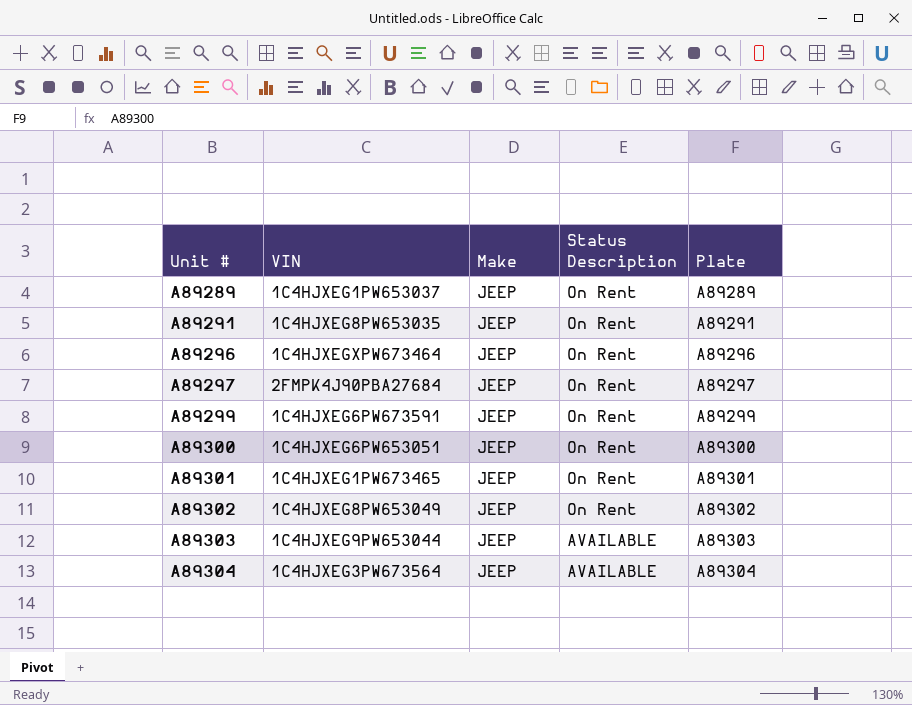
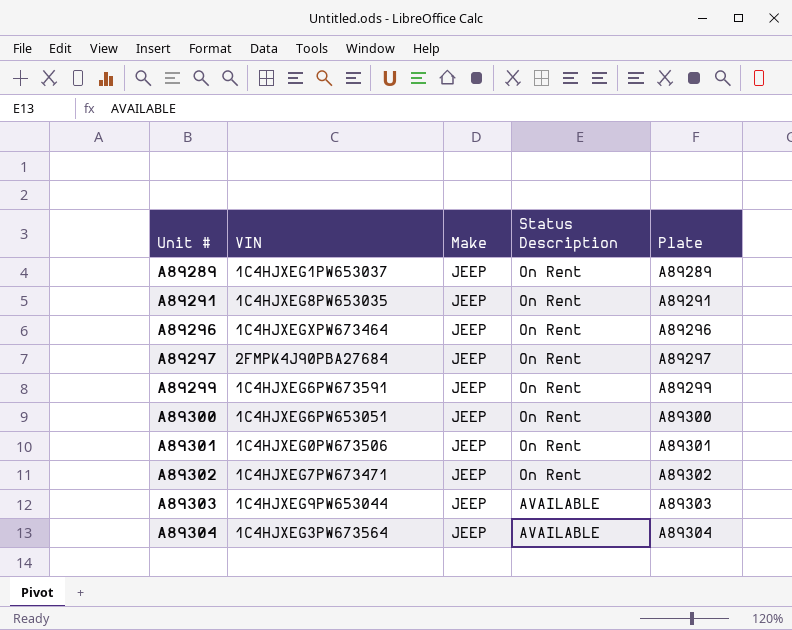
A89301 | VIN: 1C4HJXEG1PW673465 -> 1C4HJXEG0PW673506
A89302 | VIN: 1C4HJXEG8PW653049 -> 1C4HJXEG7PW673471

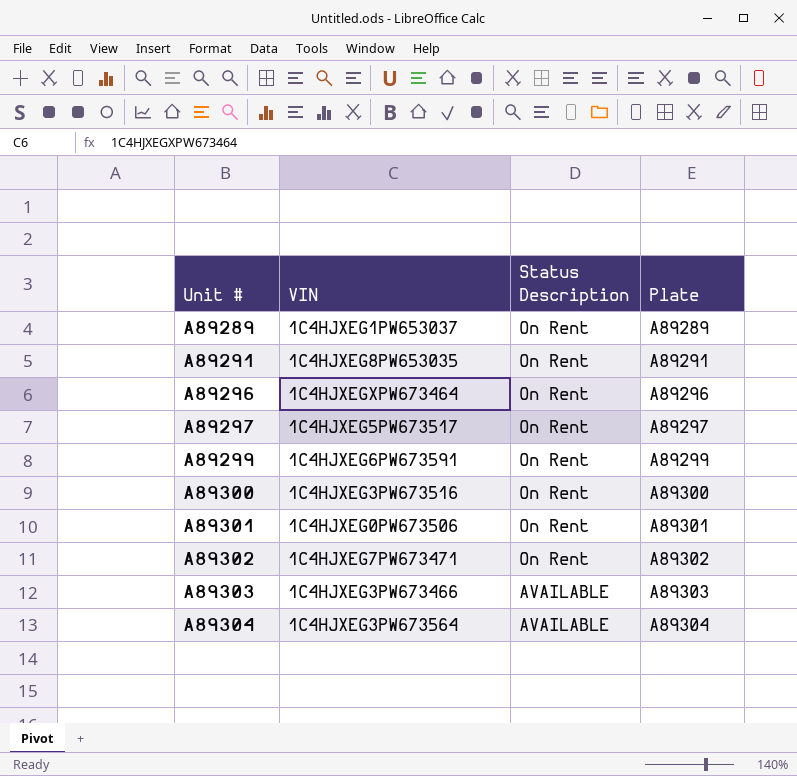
column Make | position: 3 -> none
A89297 | VIN: 2FMPK4J90PBA27684 -> 1C4HJXEG5PW673517
A89300 | VIN: 1C4HJXEG6PW653051 -> 1C4HJXEG3PW673516
A89303 | VIN: 1C4HJXEG9PW653044 -> 1C4HJXEG3PW673466

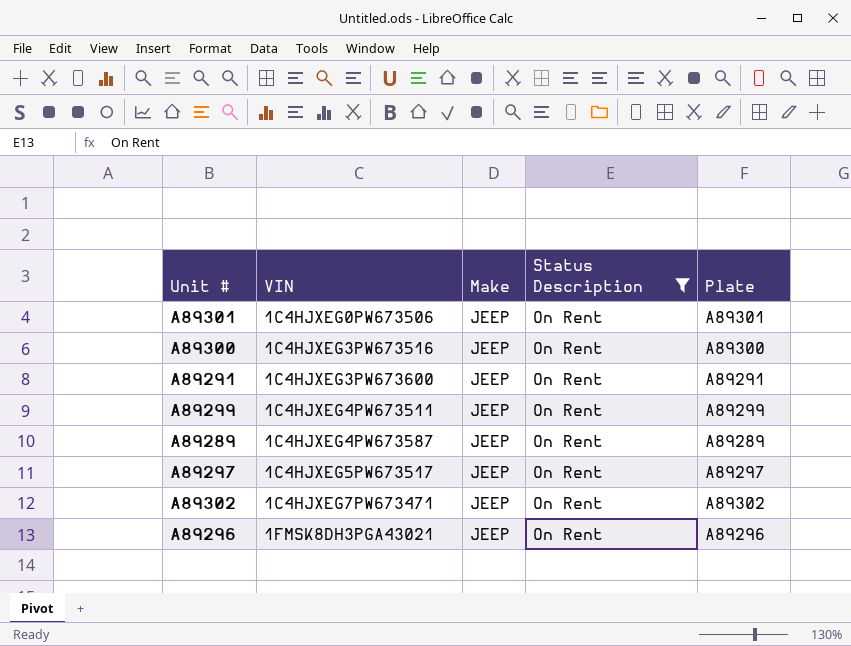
filter: none -> Status Description = On Rent
row order: Unit # ascending -> VIN ascending
column Make | position: none -> 3
A89291 | VIN: 1C4HJXEG8PW653035 -> 1C4HJXEG3PW673600
A89299 | VIN: 1C4HJXEG6PW673591 -> 1C4HJXEG4PW673511
A89289 | VIN: 1C4HJXEG1PW653037 -> 1C4HJXEG4PW673587
A89296 | VIN: 1C4HJXEGXPW673464 -> 1FMSK8DH3PGA43021

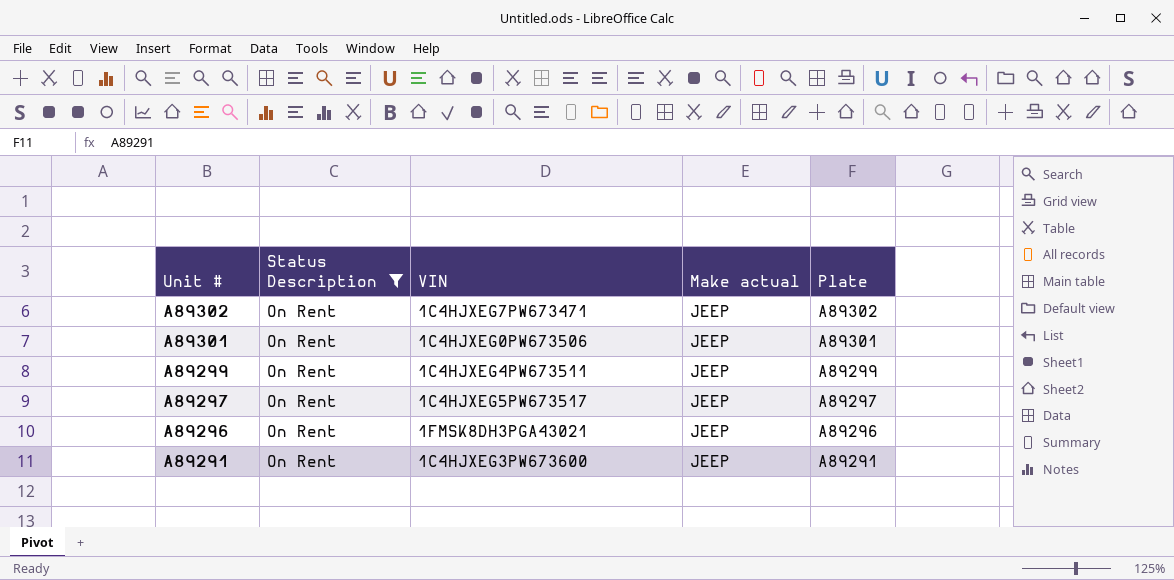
row order: VIN ascending -> Unit # descending
column Status Description | position: 4 -> 2
column name: Make -> Make actual
row A89300: 1C4HJXEG3PW673516 | JEEP | On Rent | A89300 -> none
row A89289: 1C4HJXEG4PW673587 | JEEP | On Rent | A89289 -> none

